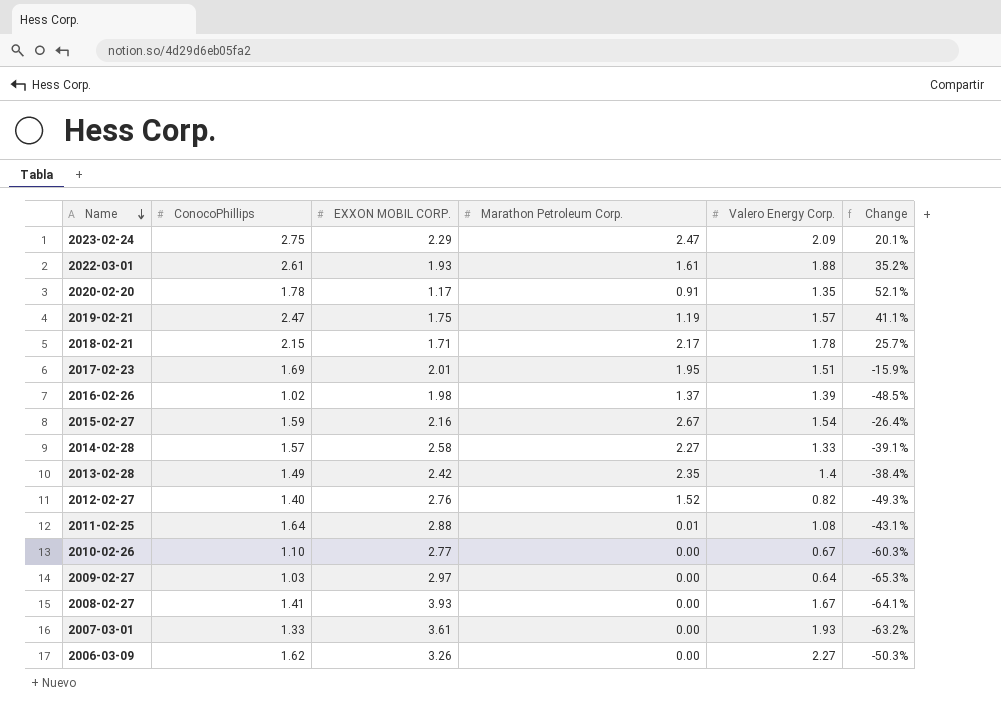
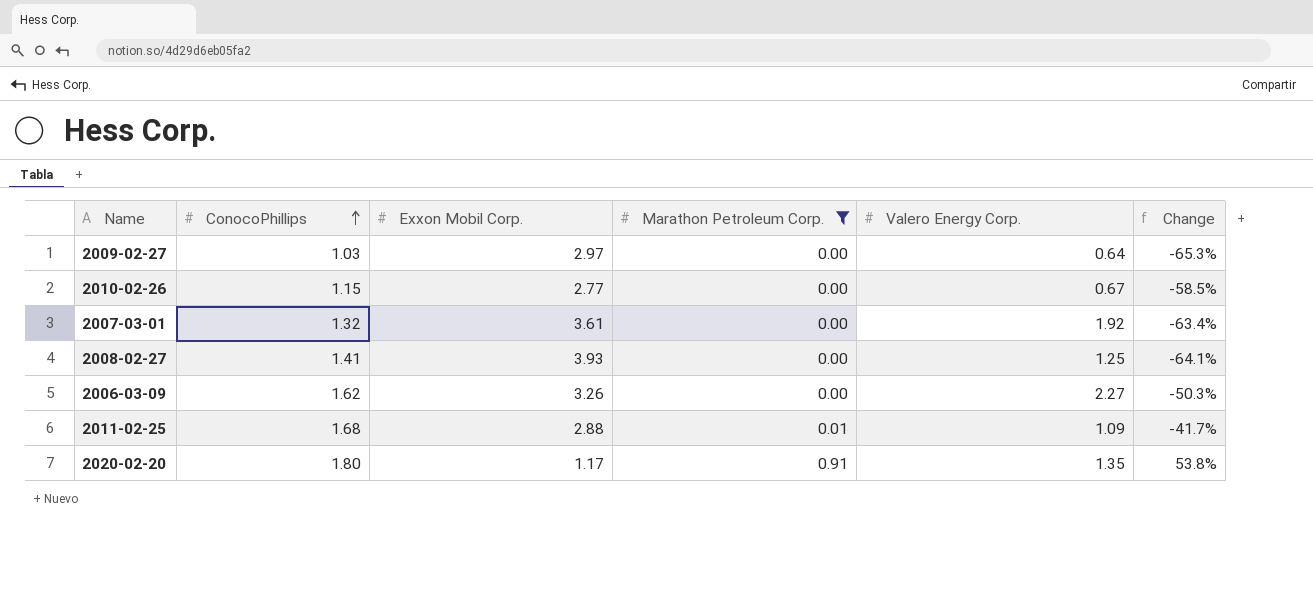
filter: none -> Marathon Petroleum Corp. <= 0.91
row order: Name descending -> ConocoPhillips ascending
column name: EXXON MOBIL CORP. -> Exxon Mobil Corp.
2010-02-26 | ConocoPhillips: 1.10 -> 1.15
2010-02-26 | Change: -60.3% -> -58.5%
2007-03-01 | ConocoPhillips: 1.33 -> 1.32
2007-03-01 | Valero Energy Corp.: 1.93 -> 1.92
2007-03-01 | Change: -63.2% -> -63.4%
2008-02-27 | Valero Energy Corp.: 1.67 -> 1.25
2011-02-25 | ConocoPhillips: 1.64 -> 1.68
2011-02-25 | Valero Energy Corp.: 1.08 -> 1.09
2011-02-25 | Change: -43.1% -> -41.7%
2020-02-20 | ConocoPhillips: 1.78 -> 1.80
2020-02-20 | Change: 52.1% -> 53.8%

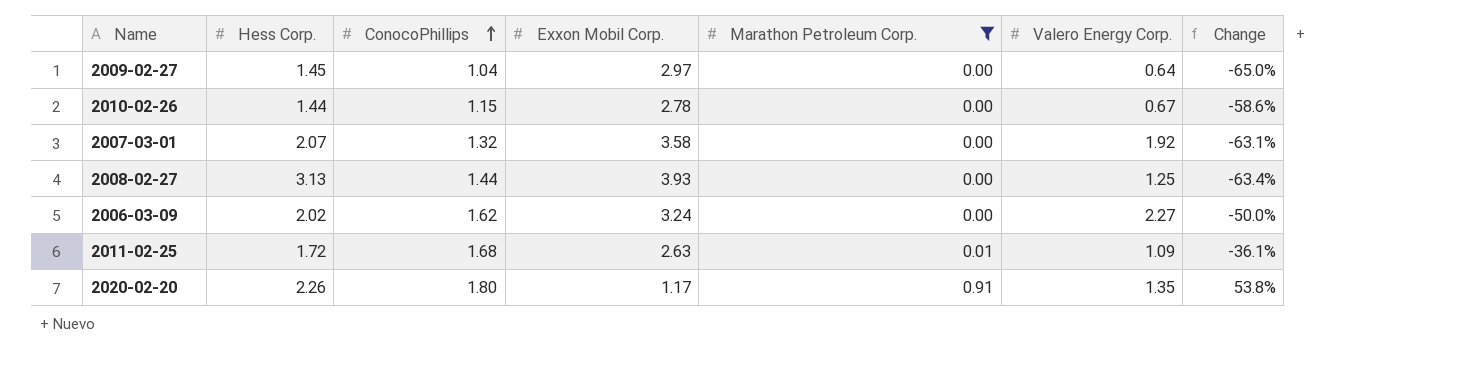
column Hess Corp. | position: none -> 2
2009-02-27 | ConocoPhillips: 1.03 -> 1.04
2009-02-27 | Change: -65.3% -> -65.0%
2010-02-26 | Exxon Mobil Corp.: 2.77 -> 2.78
2010-02-26 | Change: -58.5% -> -58.6%
2007-03-01 | Exxon Mobil Corp.: 3.61 -> 3.58
2007-03-01 | Change: -63.4% -> -63.1%
2008-02-27 | ConocoPhillips: 1.41 -> 1.44
2008-02-27 | Change: -64.1% -> -63.4%
2006-03-09 | Exxon Mobil Corp.: 3.26 -> 3.24
2006-03-09 | Change: -50.3% -> -50.0%
2011-02-25 | Exxon Mobil Corp.: 2.88 -> 2.63
2011-02-25 | Change: -41.7% -> -36.1%

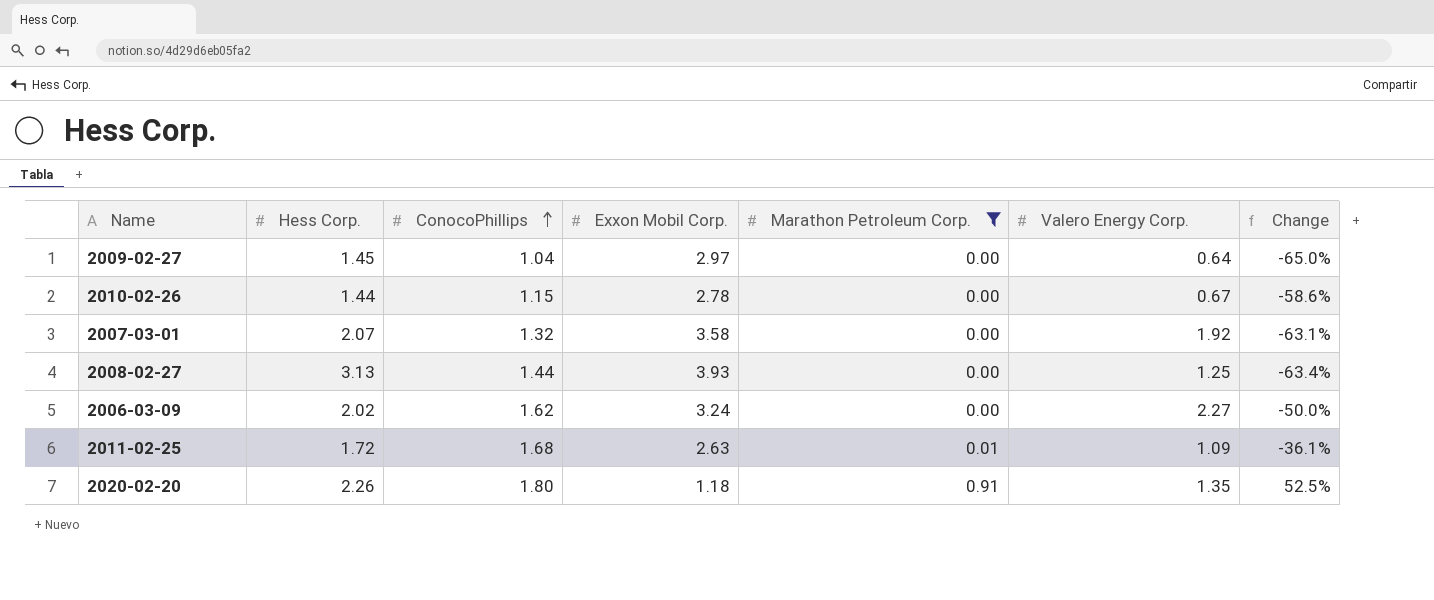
2020-02-20 | Exxon Mobil Corp.: 1.17 -> 1.18
2020-02-20 | Change: 53.8% -> 52.5%

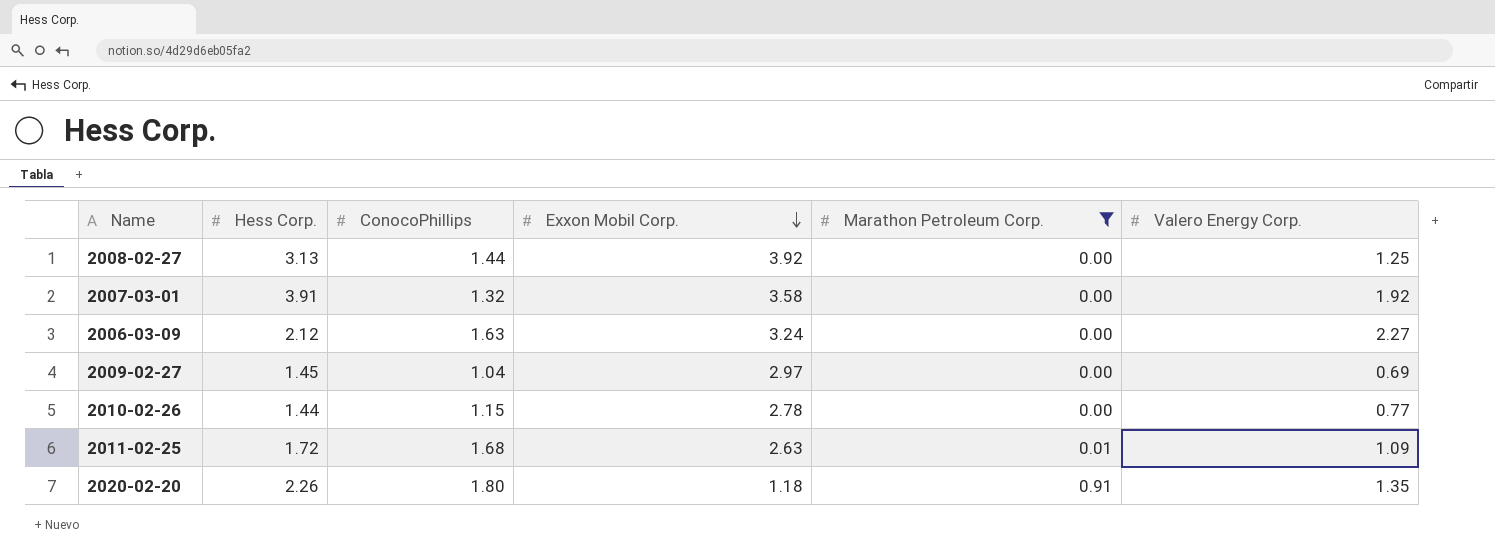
row order: ConocoPhillips ascending -> Exxon Mobil Corp. descending
column Change | formula: ([ConocoPhillips] - [Exxon Mobil Corp.]) / [Exxon Mobil Corp.] -> none
2008-02-27 | Exxon Mobil Corp.: 3.93 -> 3.92
2007-03-01 | Hess Corp.: 2.07 -> 3.91
2006-03-09 | Hess Corp.: 2.02 -> 2.12
2006-03-09 | ConocoPhillips: 1.62 -> 1.63
2009-02-27 | Valero Energy Corp.: 0.64 -> 0.69
2010-02-26 | Valero Energy Corp.: 0.67 -> 0.77

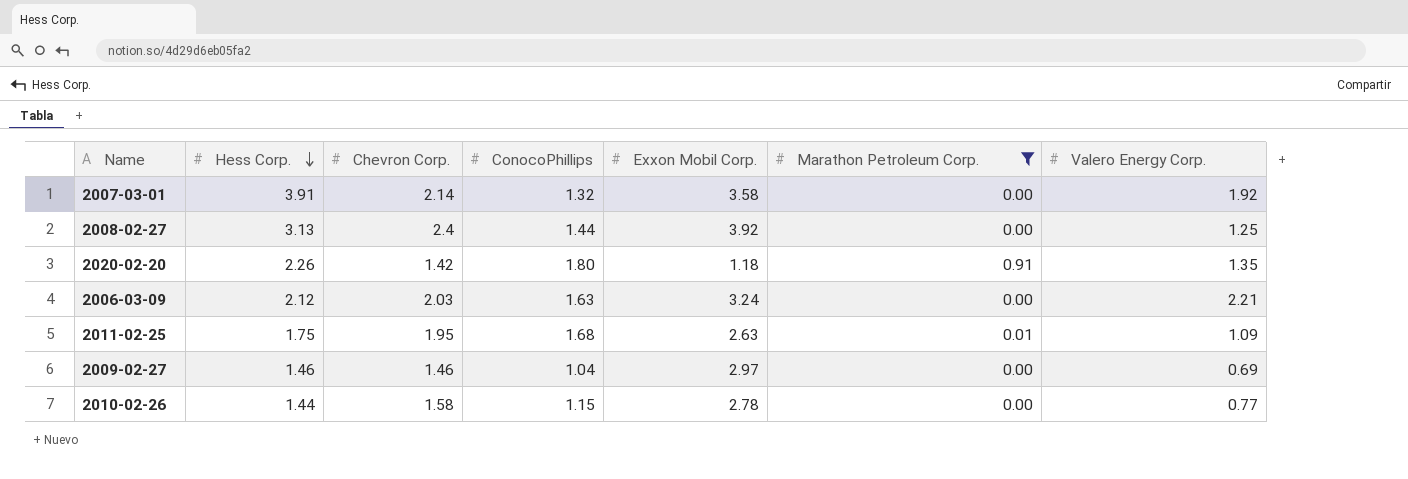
row order: Exxon Mobil Corp. descending -> Hess Corp. descending
column Chevron Corp. | position: none -> 3
2006-03-09 | Valero Energy Corp.: 2.27 -> 2.21
2011-02-25 | Hess Corp.: 1.72 -> 1.75
2009-02-27 | Hess Corp.: 1.45 -> 1.46

